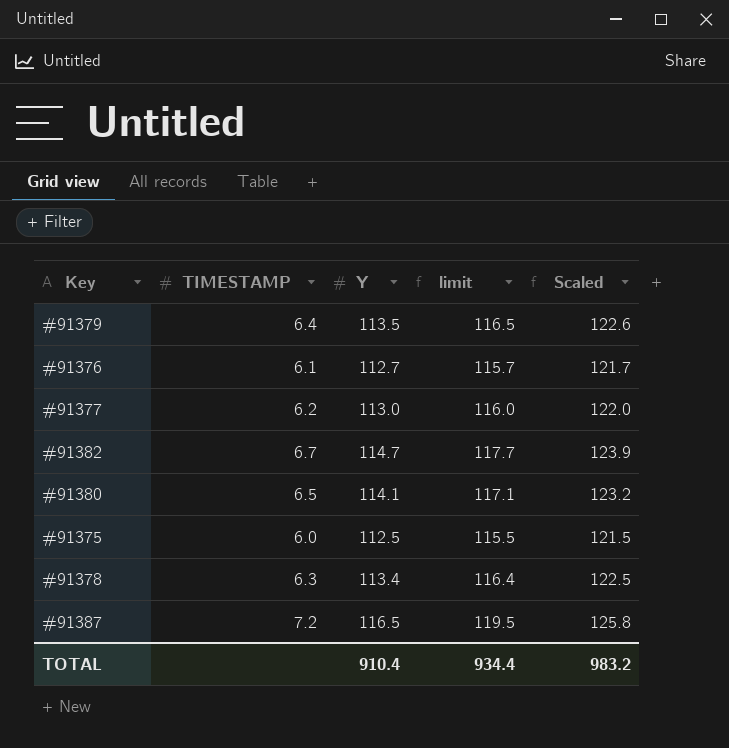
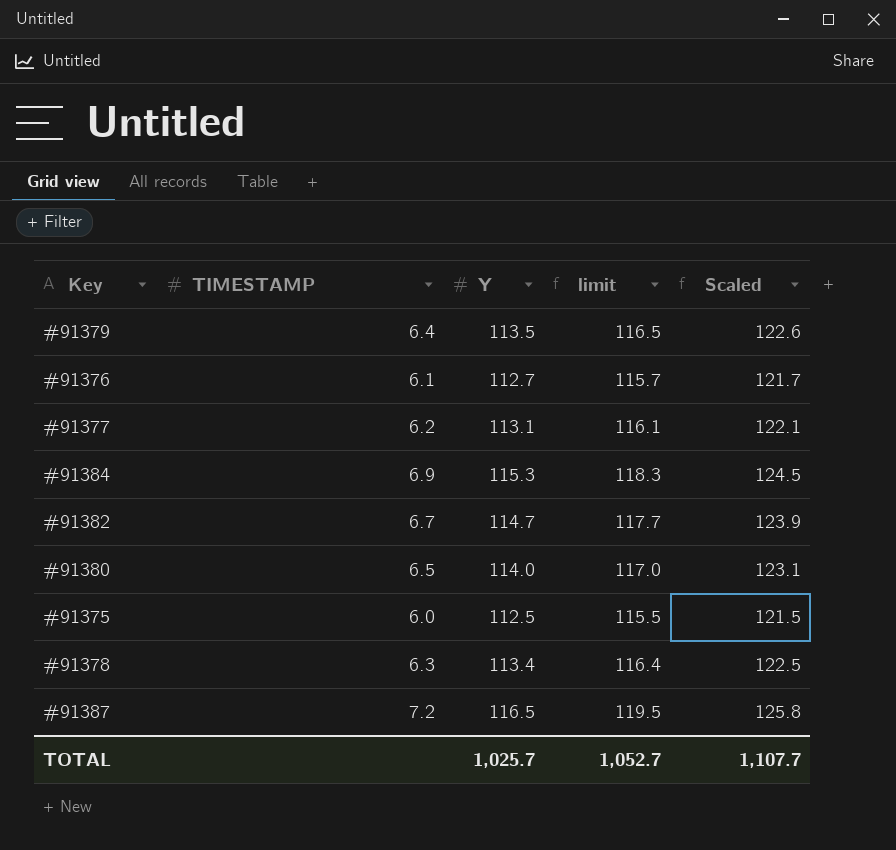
#91377 | Y: 113.0 -> 113.1
#91377 | limit: 116.0 -> 116.1
#91377 | Scaled: 122.0 -> 122.1
row #91384: none -> 6.9 | 115.3 | 118.3 | 124.5
#91380 | Y: 114.1 -> 114.0
#91380 | limit: 117.1 -> 117.0
#91380 | Scaled: 123.2 -> 123.1
TOTAL | Y: 910.4 -> 1,025.7
TOTAL | limit: 934.4 -> 1,052.7
TOTAL | Scaled: 983.2 -> 1,107.7

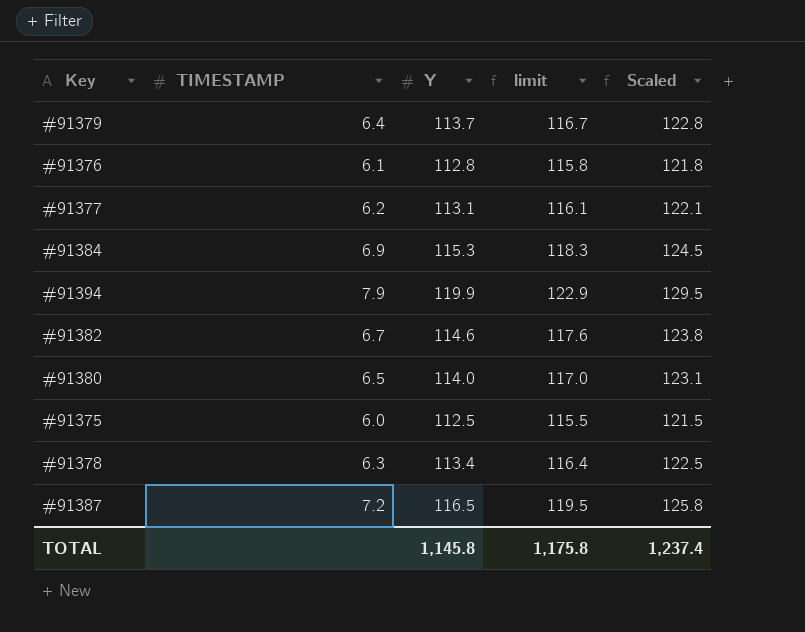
#91379 | Y: 113.5 -> 113.7
#91379 | limit: 116.5 -> 116.7
#91379 | Scaled: 122.6 -> 122.8
#91376 | Y: 112.7 -> 112.8
#91376 | limit: 115.7 -> 115.8
#91376 | Scaled: 121.7 -> 121.8
row #91394: none -> 7.9 | 119.9 | 122.9 | 129.5
#91382 | Y: 114.7 -> 114.6
#91382 | limit: 117.7 -> 117.6
#91382 | Scaled: 123.9 -> 123.8
TOTAL | Y: 1,025.7 -> 1,145.8
TOTAL | limit: 1,052.7 -> 1,175.8
TOTAL | Scaled: 1,107.7 -> 1,237.4

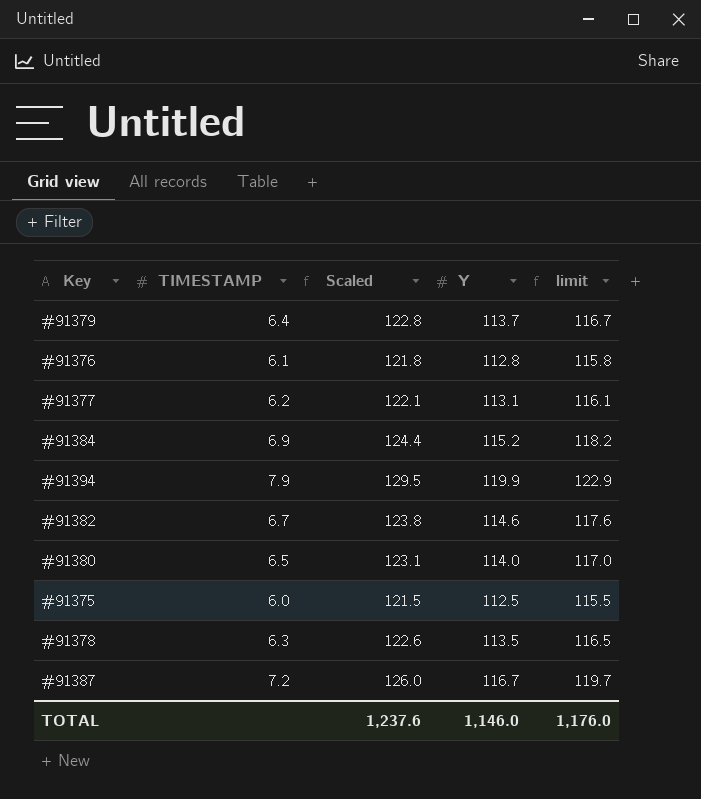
column Scaled | position: 5 -> 3
#91384 | Scaled: 124.5 -> 124.4
#91384 | Y: 115.3 -> 115.2
#91384 | limit: 118.3 -> 118.2
#91378 | Scaled: 122.5 -> 122.6
#91378 | Y: 113.4 -> 113.5
#91378 | limit: 116.4 -> 116.5
#91387 | Scaled: 125.8 -> 126.0
#91387 | Y: 116.5 -> 116.7
#91387 | limit: 119.5 -> 119.7
TOTAL | Scaled: 1,237.4 -> 1,237.6
TOTAL | Y: 1,145.8 -> 1,146.0
TOTAL | limit: 1,175.8 -> 1,176.0

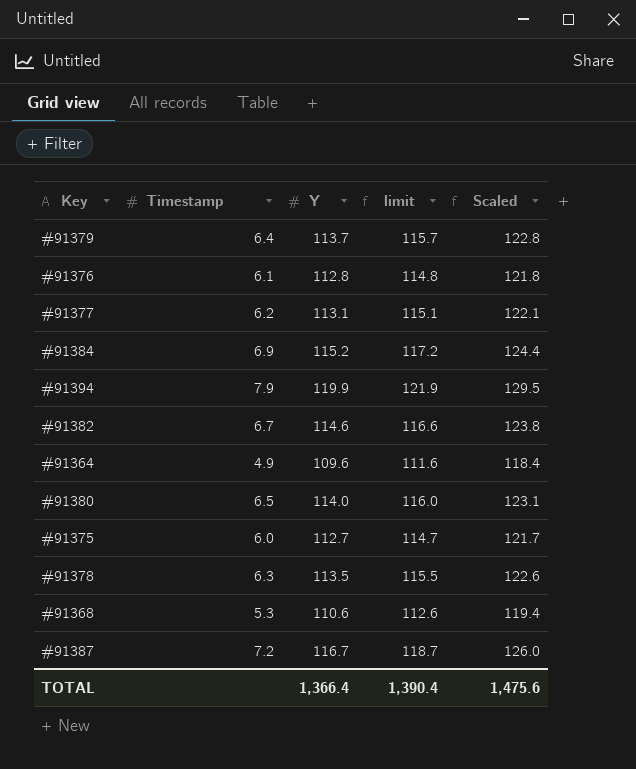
column name: TIMESTAMP -> Timestamp
column limit | formula: [Y] + 3 -> [Y] + 2
column Scaled | position: 3 -> 5
row #91364: none -> 4.9 | 109.6 | 111.6 | 118.4
#91375 | Y: 112.5 -> 112.7
#91375 | Scaled: 121.5 -> 121.7
row #91368: none -> 5.3 | 110.6 | 112.6 | 119.4
TOTAL | Y: 1,146.0 -> 1,366.4
TOTAL | limit: 1,176.0 -> 1,390.4
TOTAL | Scaled: 1,237.6 -> 1,475.6

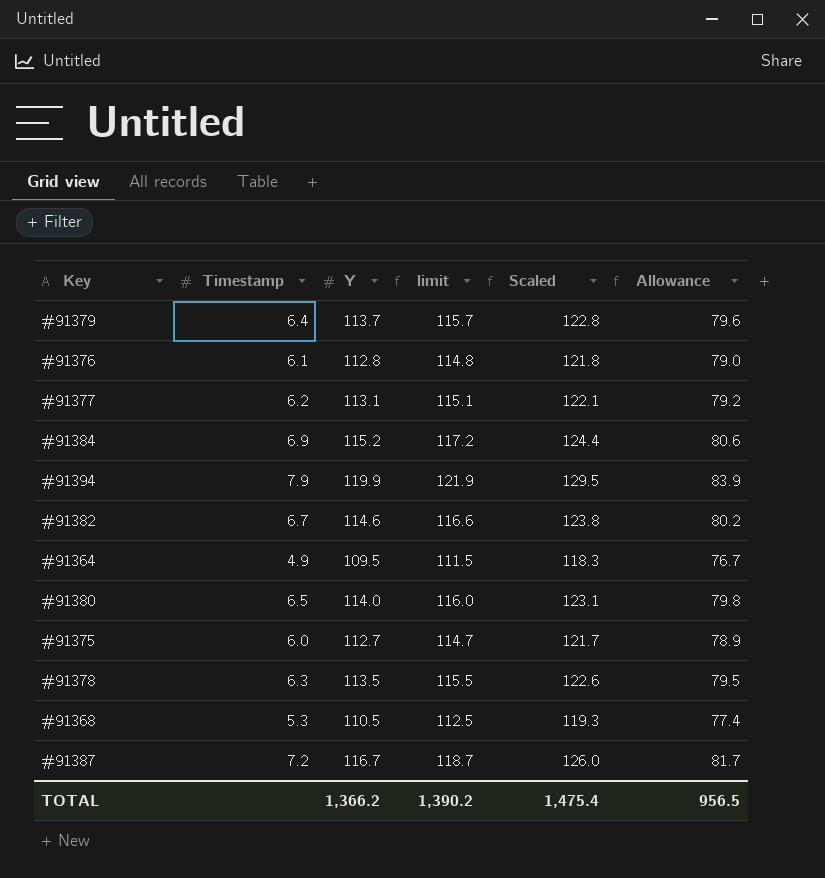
column Allowance | formula: none -> [Y] * 0.7
#91364 | Y: 109.6 -> 109.5
#91364 | limit: 111.6 -> 111.5
#91364 | Scaled: 118.4 -> 118.3
#91368 | Y: 110.6 -> 110.5
#91368 | limit: 112.6 -> 112.5
#91368 | Scaled: 119.4 -> 119.3
TOTAL | Y: 1,366.4 -> 1,366.2
TOTAL | limit: 1,390.4 -> 1,390.2
TOTAL | Scaled: 1,475.6 -> 1,475.4

